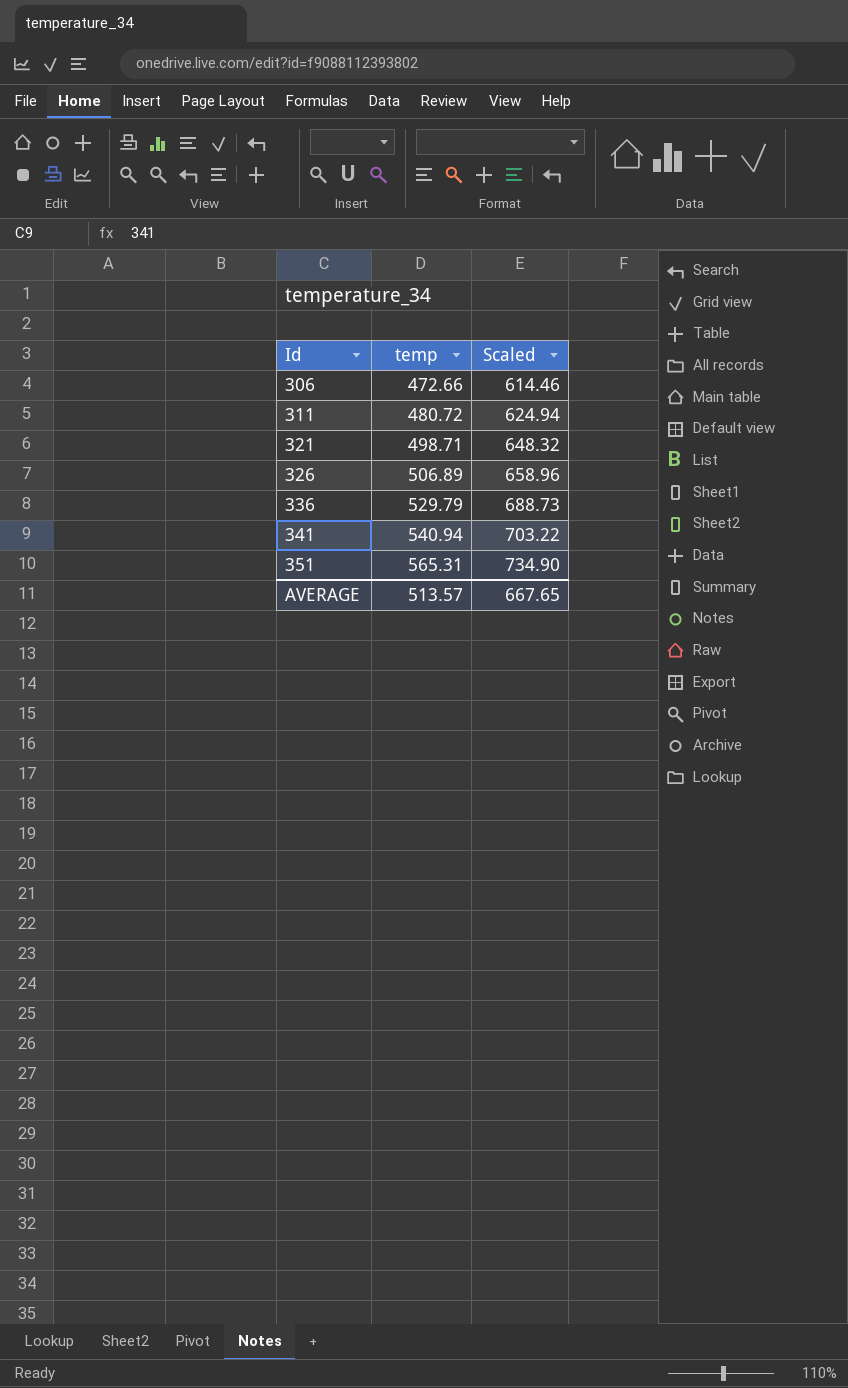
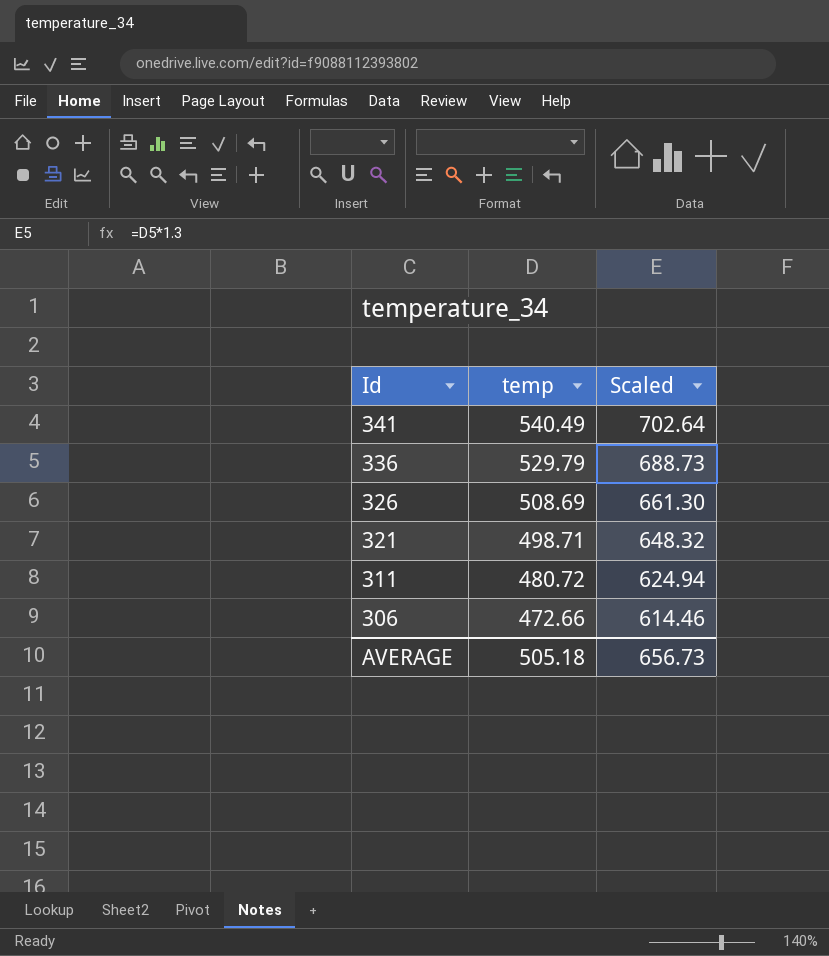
row order: Id ascending -> Id descending
row 351: 565.31 | 734.90 -> none
341 | temp: 540.94 -> 540.49
341 | Scaled: 703.22 -> 702.64
326 | temp: 506.89 -> 508.69
326 | Scaled: 658.96 -> 661.30
AVERAGE | temp: 513.57 -> 505.18
AVERAGE | Scaled: 667.65 -> 656.73

